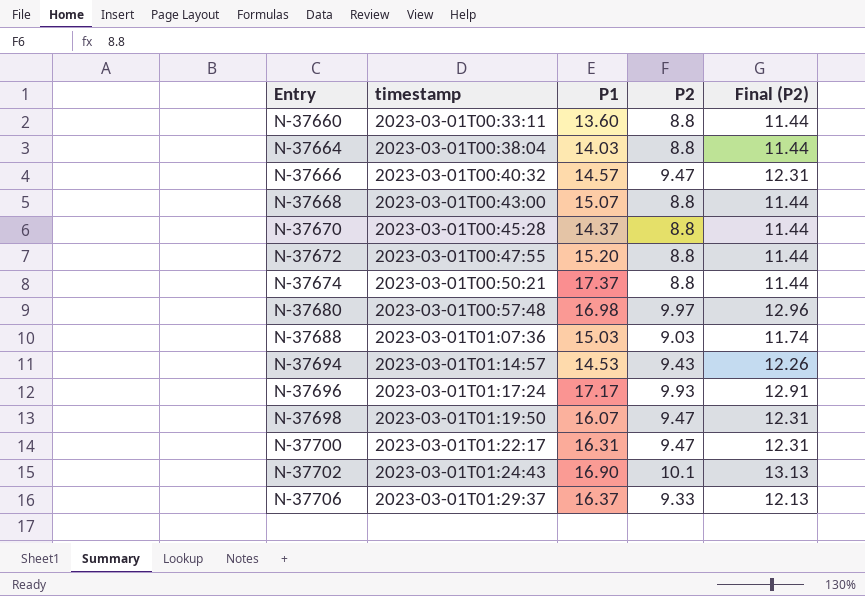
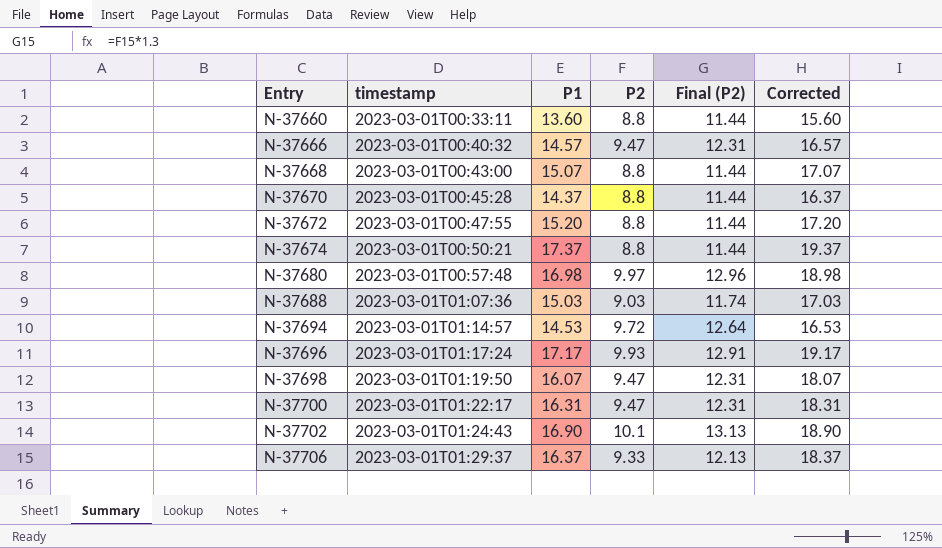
column Corrected | formula: none -> [P1] + 2
row N-37664: 2023-03-01T00:38:04 | 14.03 | 8.8 | 11.44 -> none
N-37694 | P2: 9.43 -> 9.72
N-37694 | Final (P2): 12.26 -> 12.64

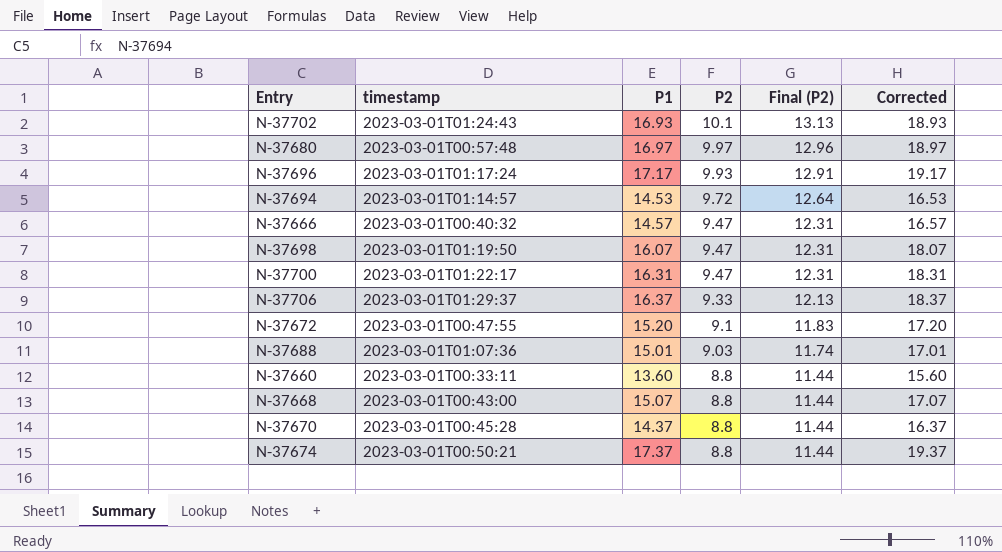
row order: Entry ascending -> P2 descending
N-37702 | P1: 16.90 -> 16.93
N-37702 | Corrected: 18.90 -> 18.93
N-37680 | P1: 16.98 -> 16.97
N-37680 | Corrected: 18.98 -> 18.97
N-37672 | P2: 8.8 -> 9.1
N-37672 | Final (P2): 11.44 -> 11.83
N-37688 | P1: 15.03 -> 15.01
N-37688 | Corrected: 17.03 -> 17.01

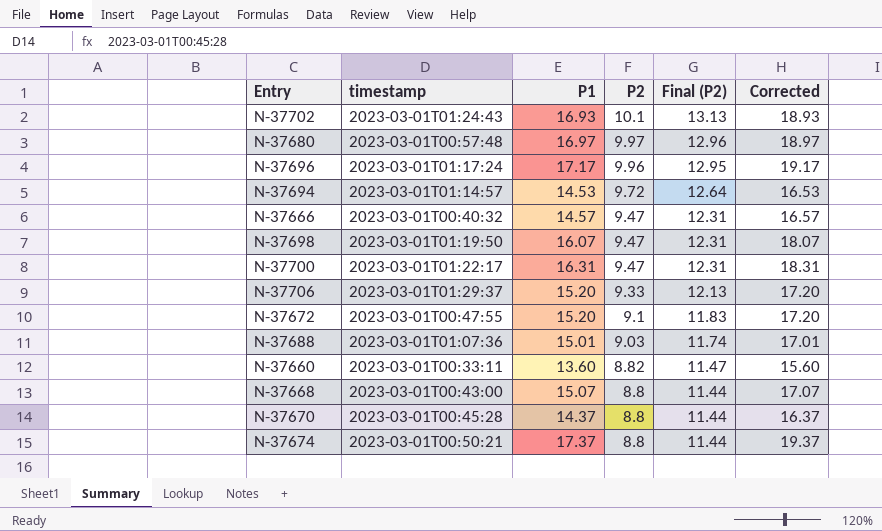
N-37696 | P2: 9.93 -> 9.96
N-37696 | Final (P2): 12.91 -> 12.95
N-37706 | P1: 16.37 -> 15.20
N-37706 | Corrected: 18.37 -> 17.20
N-37660 | P2: 8.8 -> 8.82
N-37660 | Final (P2): 11.44 -> 11.47

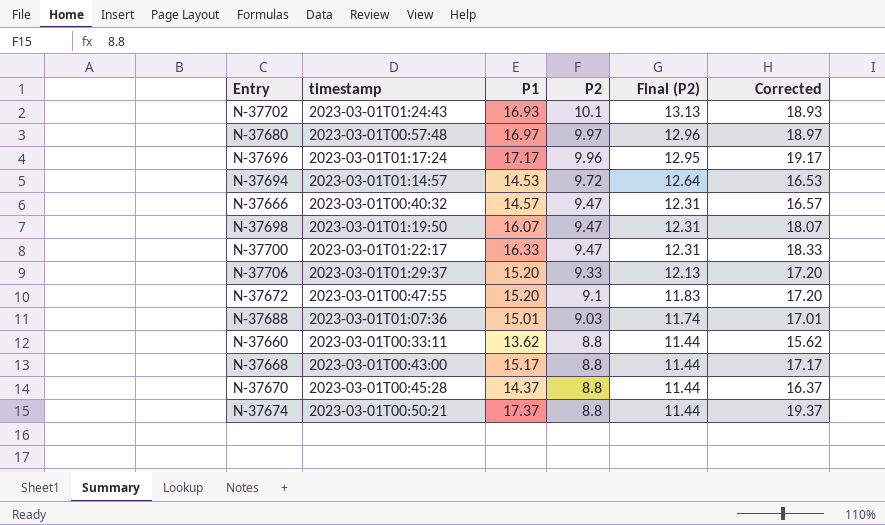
N-37700 | P1: 16.31 -> 16.33
N-37700 | Corrected: 18.31 -> 18.33
N-37660 | P1: 13.60 -> 13.62
N-37660 | P2: 8.82 -> 8.8
N-37660 | Final (P2): 11.47 -> 11.44
N-37660 | Corrected: 15.60 -> 15.62
N-37668 | P1: 15.07 -> 15.17
N-37668 | Corrected: 17.07 -> 17.17

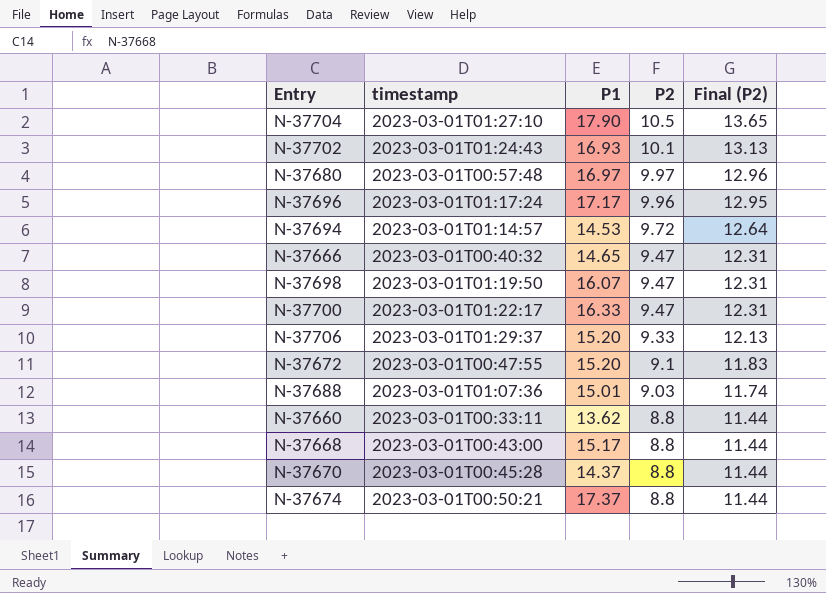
column Corrected | formula: [P1] + 2 -> none
row N-37704: none -> 2023-03-01T01:27:10 | 17.90 | 10.5 | 13.65
N-37666 | P1: 14.57 -> 14.65

